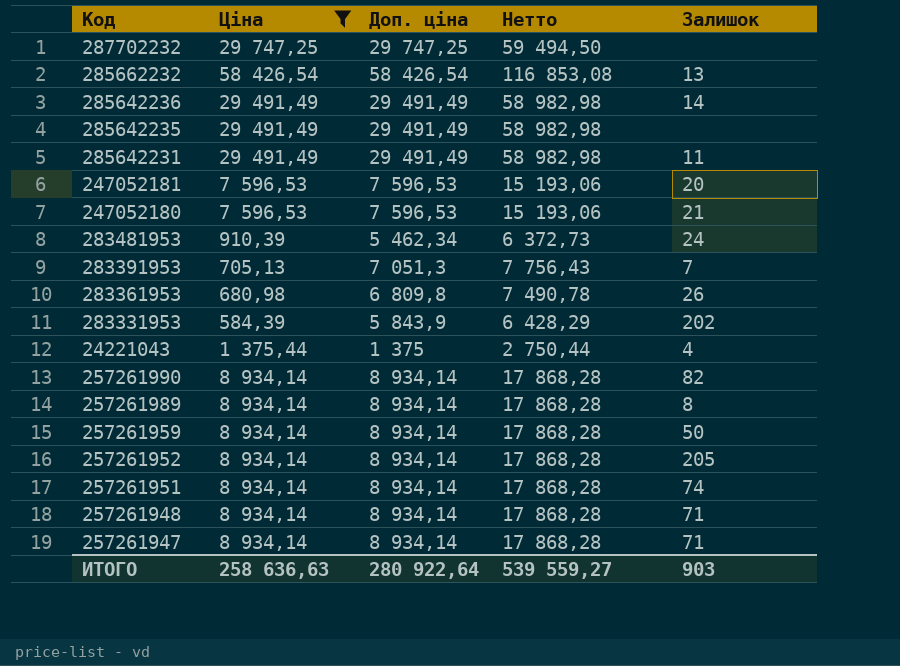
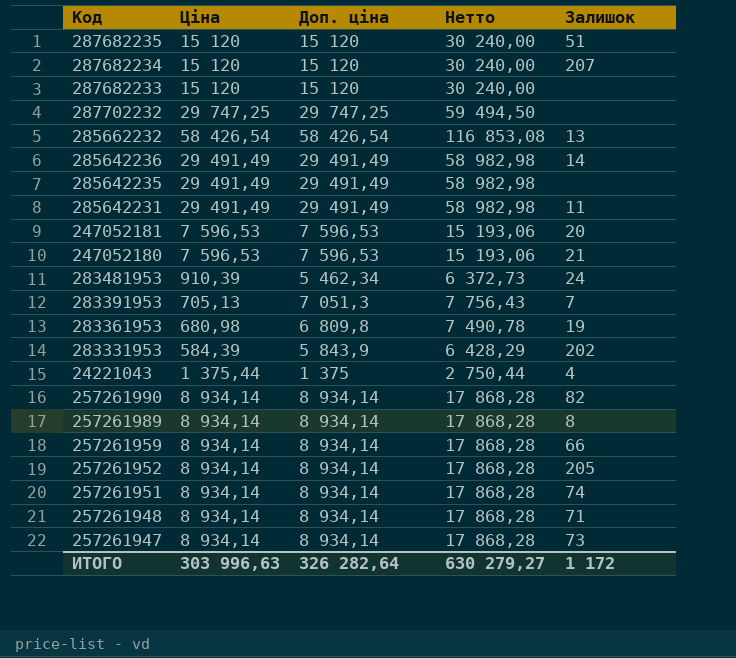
filter: Ціна != 15 120 -> none
283361953 | Залишок: 26 -> 19
257261959 | Залишок: 50 -> 66
257261947 | Залишок: 71 -> 73
ИТОГО | Ціна: 258 636,63 -> 303 996,63
ИТОГО | Доп. ціна: 280 922,64 -> 326 282,64
ИТОГО | Нетто: 539 559,27 -> 630 279,27
ИТОГО | Залишок: 903 -> 1 172

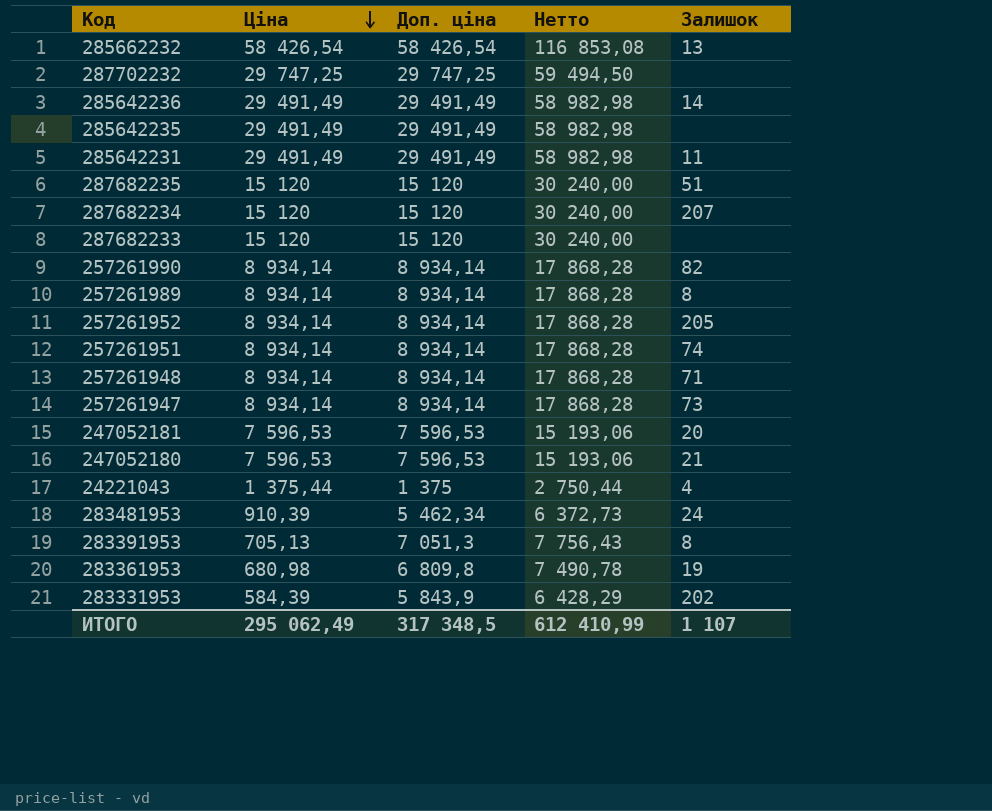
row order: none -> Ціна descending
row 257261959: 8 934,14 | 8 934,14 | 17 868,28 | 66 -> none
283391953 | Залишок: 7 -> 8
ИТОГО | Ціна: 303 996,63 -> 295 062,49
ИТОГО | Доп. ціна: 326 282,64 -> 317 348,5
ИТОГО | Нетто: 630 279,27 -> 612 410,99
ИТОГО | Залишок: 1 172 -> 1 107

